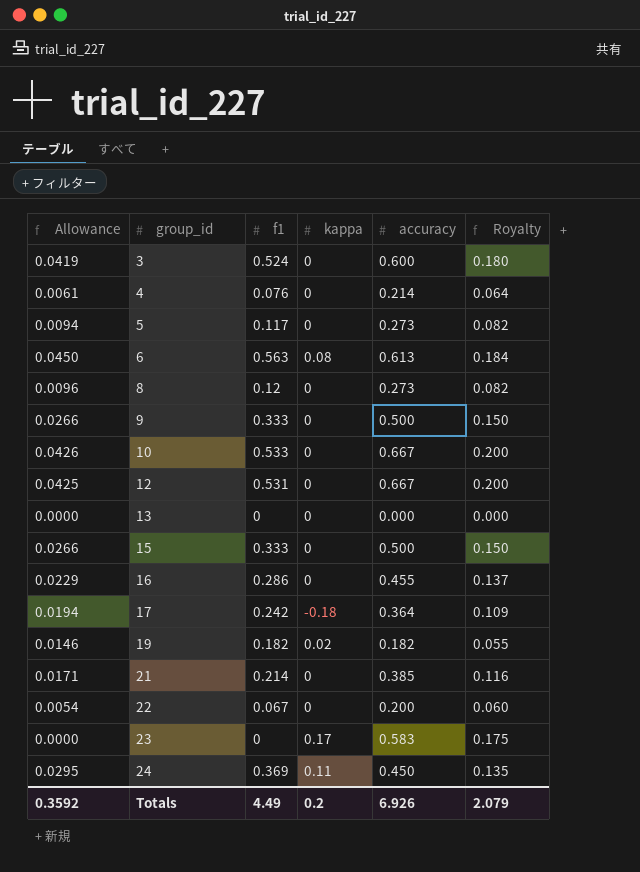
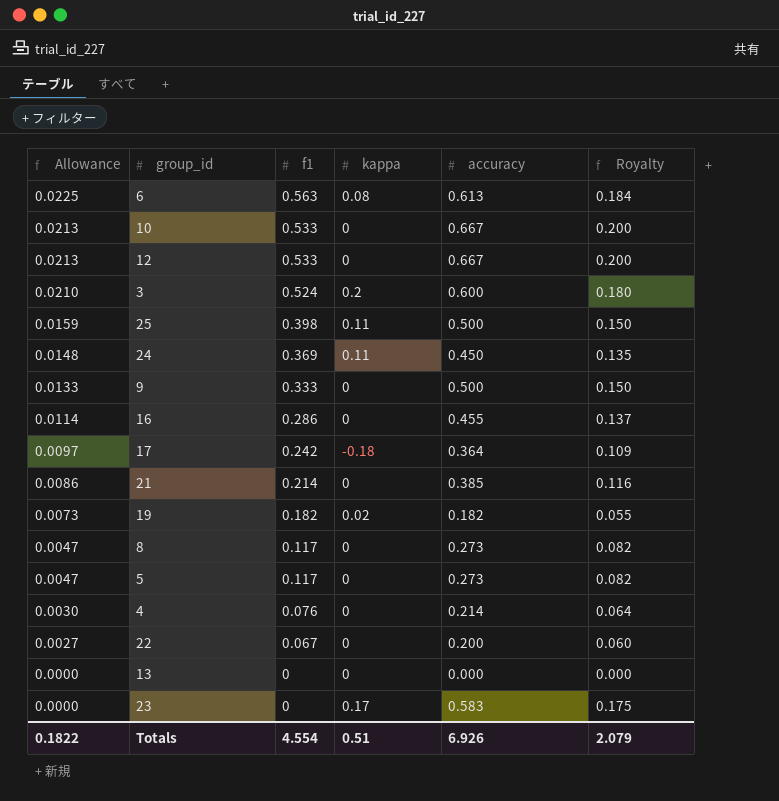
row order: group_id ascending -> Allowance descending
column Allowance | formula: [f1] * 0.08 -> [f1] * 0.04
row 15: 0.0266 | 0.333 | 0 | 0.500 | 0.150 -> none
12 | f1: 0.531 -> 0.533
3 | kappa: 0 -> 0.2
row 25: none -> 0.0159 | 0.398 | 0.11 | 0.500 | 0.150
8 | f1: 0.12 -> 0.117
Totals | Allowance: 0.3592 -> 0.1822
Totals | f1: 4.49 -> 4.554
Totals | kappa: 0.2 -> 0.51

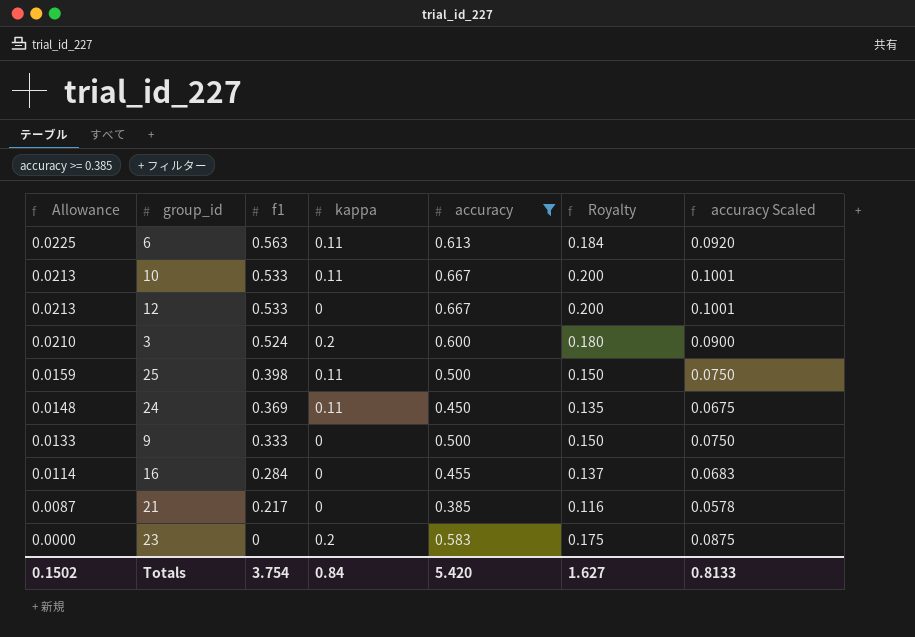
filter: none -> accuracy >= 0.385
column accuracy Scaled | formula: none -> [accuracy] * 0.15
6 | kappa: 0.08 -> 0.11
10 | kappa: 0 -> 0.11
16 | f1: 0.286 -> 0.284
21 | Allowance: 0.0086 -> 0.0087
21 | f1: 0.214 -> 0.217
23 | kappa: 0.17 -> 0.2
Totals | Allowance: 0.1822 -> 0.1502
Totals | f1: 4.554 -> 3.754
Totals | kappa: 0.51 -> 0.84
Totals | accuracy: 6.926 -> 5.420
Totals | Royalty: 2.079 -> 1.627

